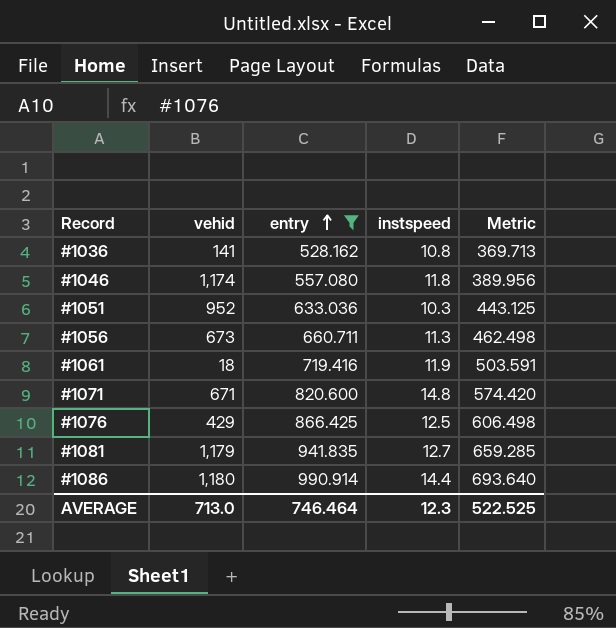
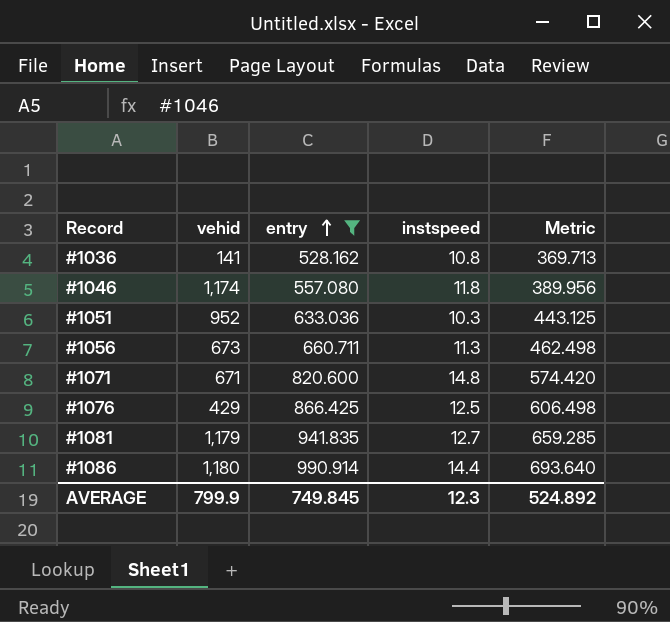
row #1061: 18 | 719.416 | 11.9 | 503.591 -> none
AVERAGE | vehid: 713.0 -> 799.9
AVERAGE | entry: 746.464 -> 749.845
AVERAGE | Metric: 522.525 -> 524.892

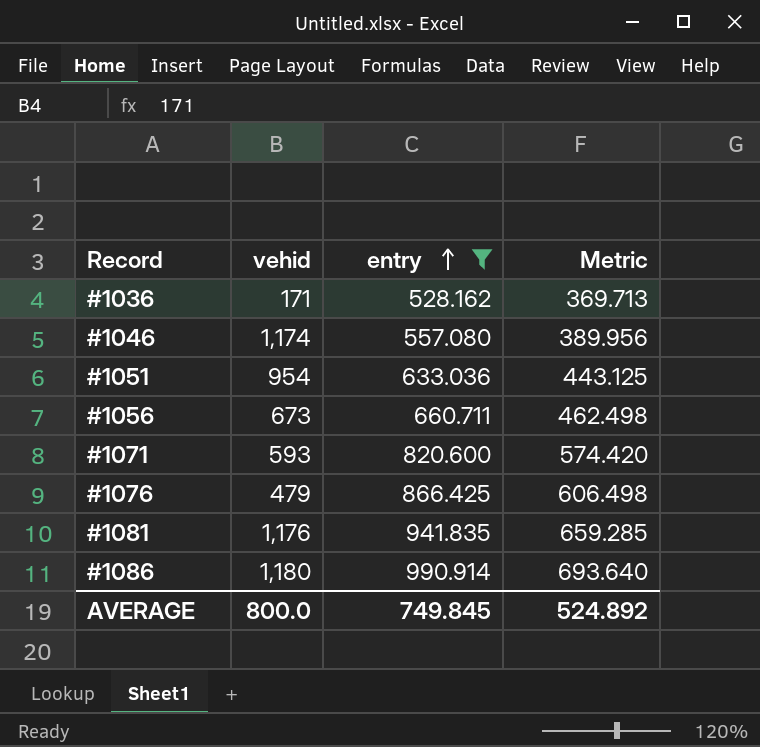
column instspeed | position: 4 -> none
#1036 | vehid: 141 -> 171
#1051 | vehid: 952 -> 954
#1071 | vehid: 671 -> 593
#1076 | vehid: 429 -> 479
#1081 | vehid: 1,179 -> 1,176
AVERAGE | vehid: 799.9 -> 800.0

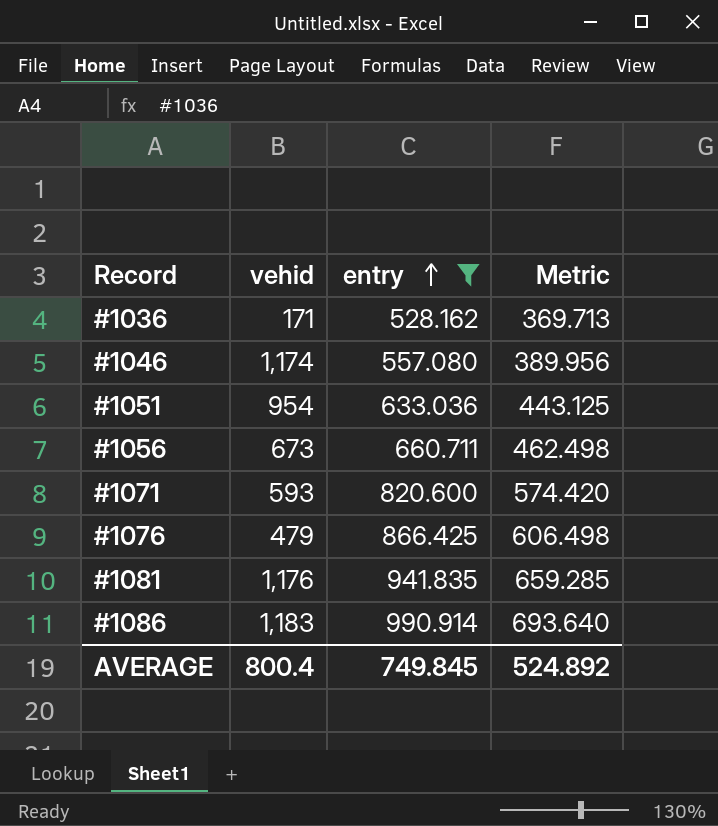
#1086 | vehid: 1,180 -> 1,183
AVERAGE | vehid: 800.0 -> 800.4

